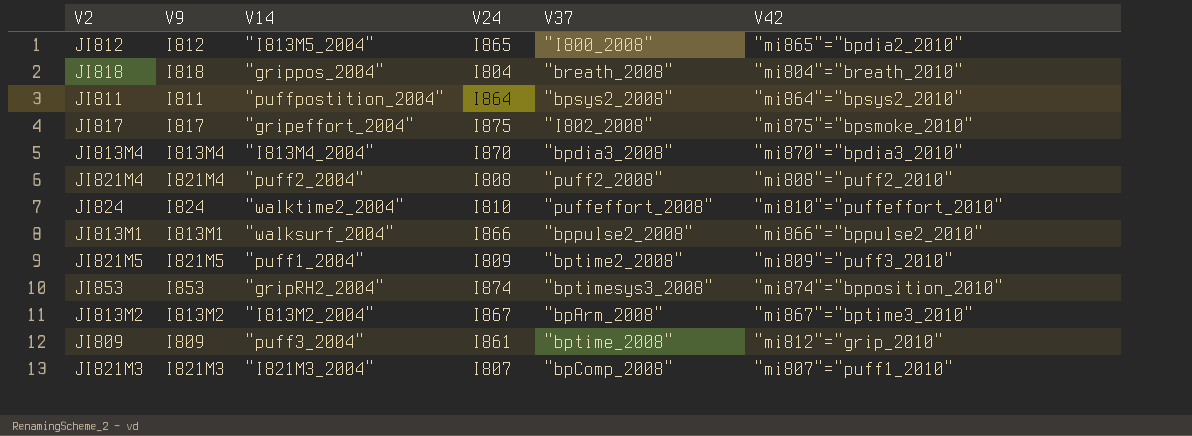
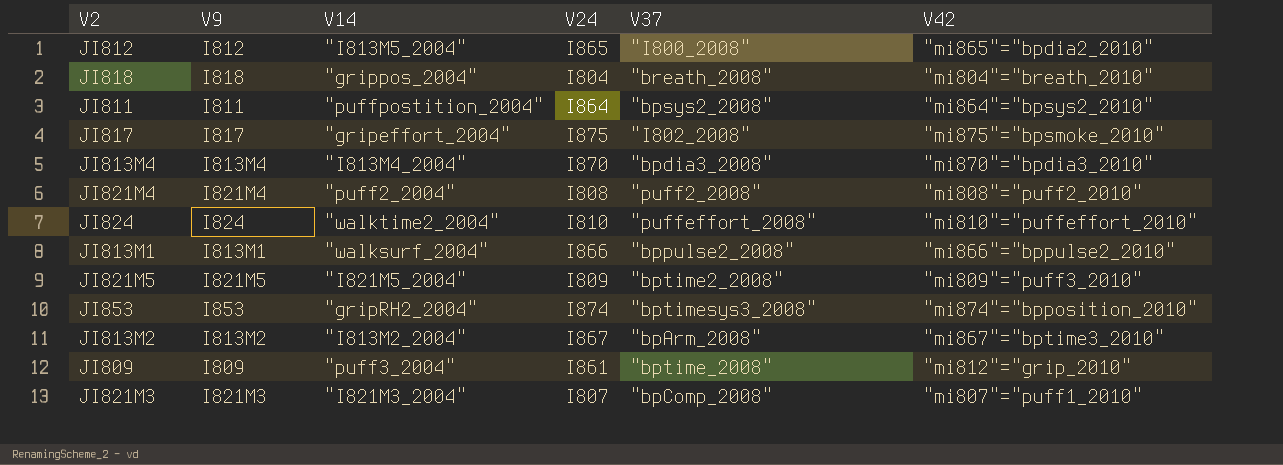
JI821M5 | V14: "puff1_2004" -> "I821M5_2004"

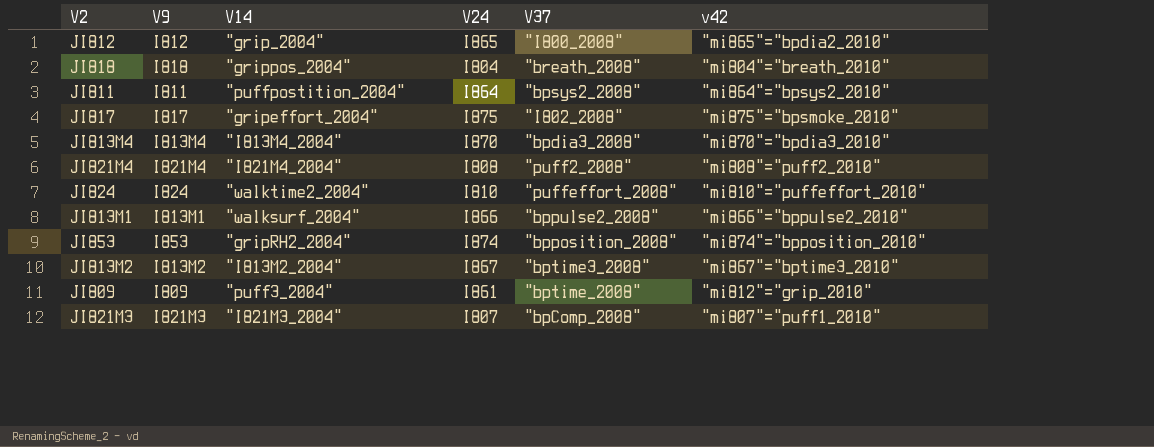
column name: V42 -> v42
row JI821M5: I821M5 | "I821M5_2004" | I809 | "bptime2_2008" | "mi809"="puff3_2010" -> none
JI812 | V14: "I813M5_2004" -> "grip_2004"
JI821M4 | V14: "puff2_2004" -> "I821M4_2004"
JI853 | V37: "bptimesys3_2008" -> "bpposition_2008"
JI813M2 | V37: "bpArm_2008" -> "bptime3_2008"

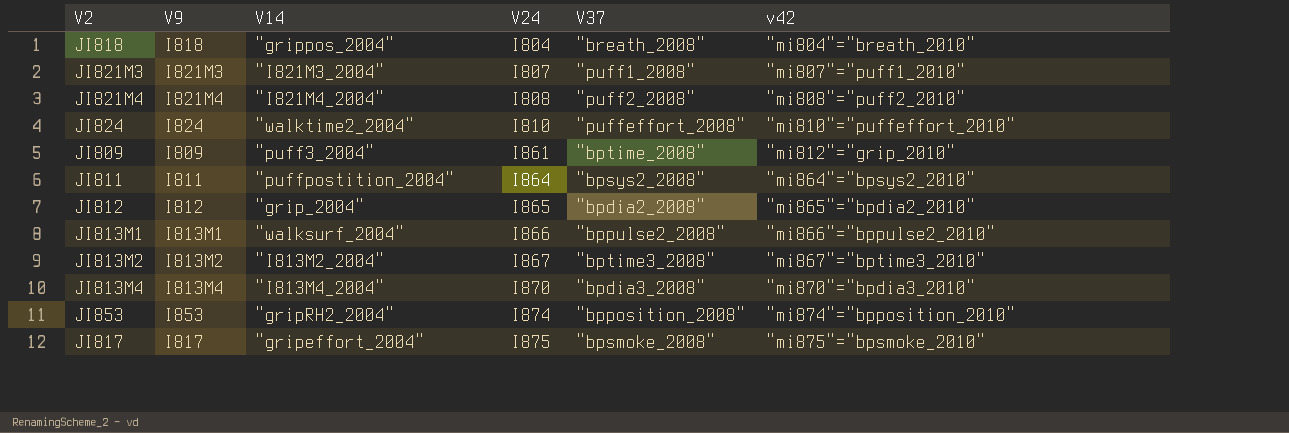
row order: none -> V24 ascending
JI821M3 | V37: "bpComp_2008" -> "puff1_2008"
JI812 | V37: "I800_2008" -> "bpdia2_2008"
JI817 | V37: "I802_2008" -> "bpsmoke_2008"

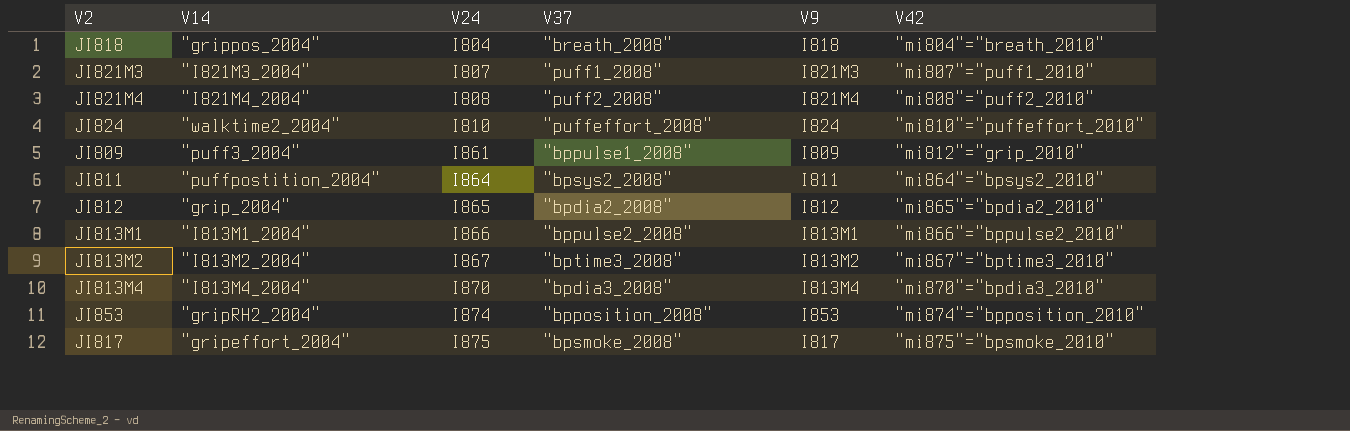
column V9 | position: 2 -> 5
column name: v42 -> V42
JI809 | V37: "bptime_2008" -> "bppulse1_2008"
JI813M1 | V14: "walksurf_2004" -> "I813M1_2004"

